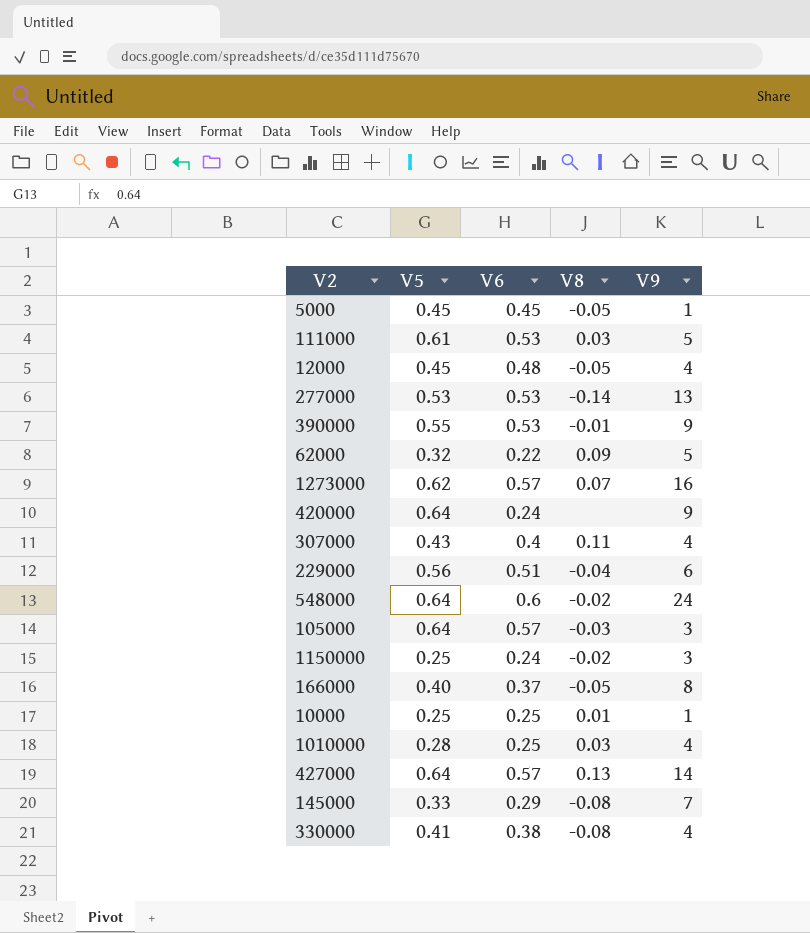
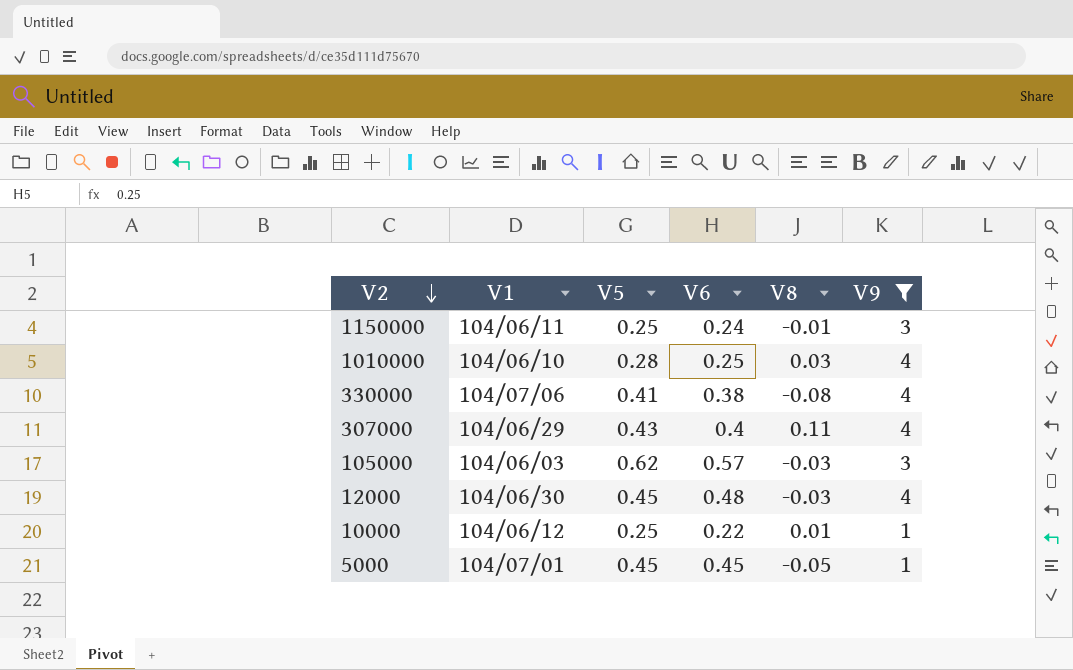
filter: none -> V9 <= 4
row order: none -> V2 descending
column V1 | position: none -> 2
1150000 | V8: -0.02 -> -0.01
105000 | V5: 0.64 -> 0.62
12000 | V8: -0.05 -> -0.03
10000 | V6: 0.25 -> 0.22

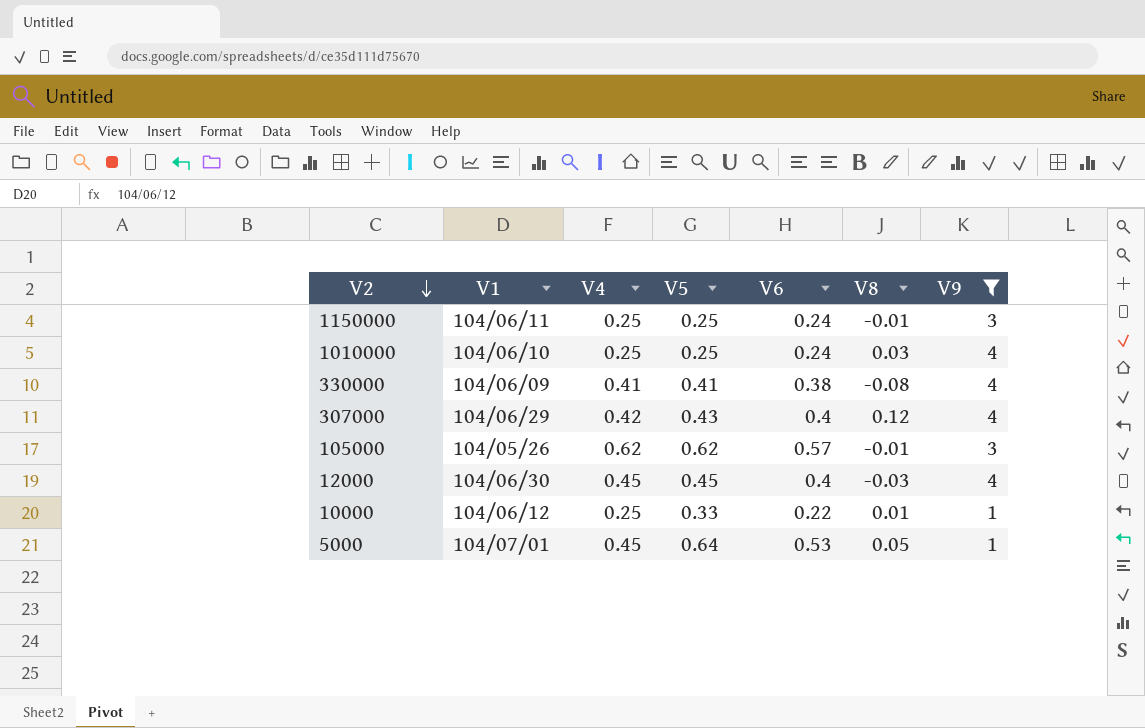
column V4 | position: none -> 3
1010000 | V5: 0.28 -> 0.25
1010000 | V6: 0.25 -> 0.24
330000 | V1: 104/07/06 -> 104/06/09
307000 | V8: 0.11 -> 0.12
105000 | V1: 104/06/03 -> 104/05/26
105000 | V8: -0.03 -> -0.01
12000 | V6: 0.48 -> 0.4
10000 | V5: 0.25 -> 0.33
5000 | V5: 0.45 -> 0.64
5000 | V6: 0.45 -> 0.53
5000 | V8: -0.05 -> 0.05

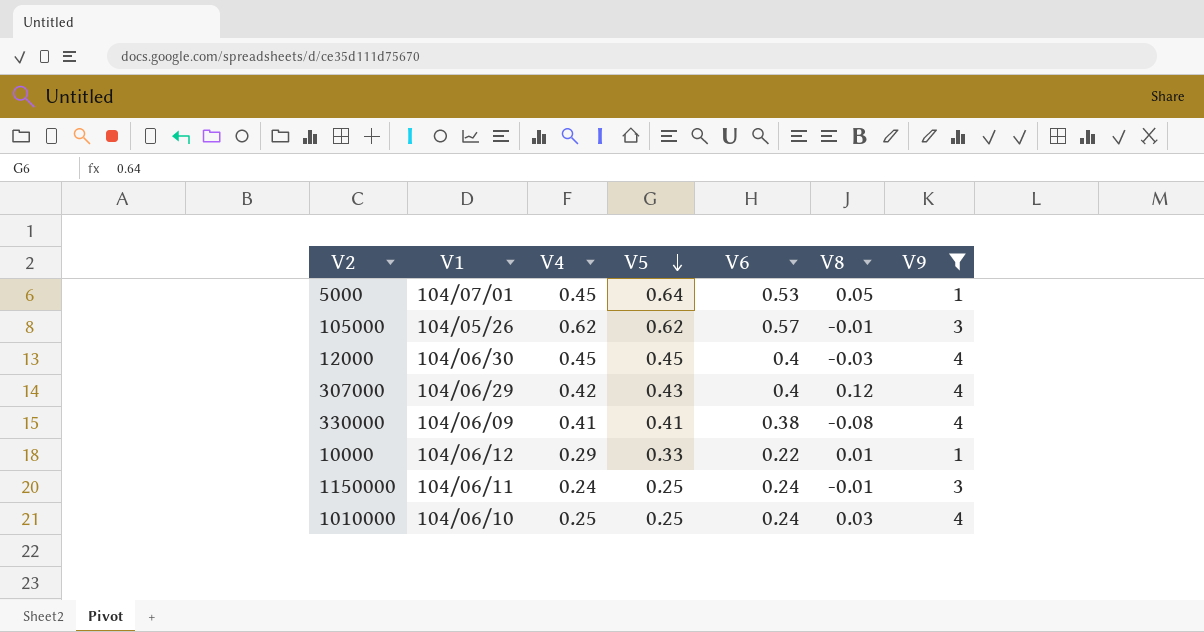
row order: V2 descending -> V5 descending
10000 | V4: 0.25 -> 0.29
1150000 | V4: 0.25 -> 0.24

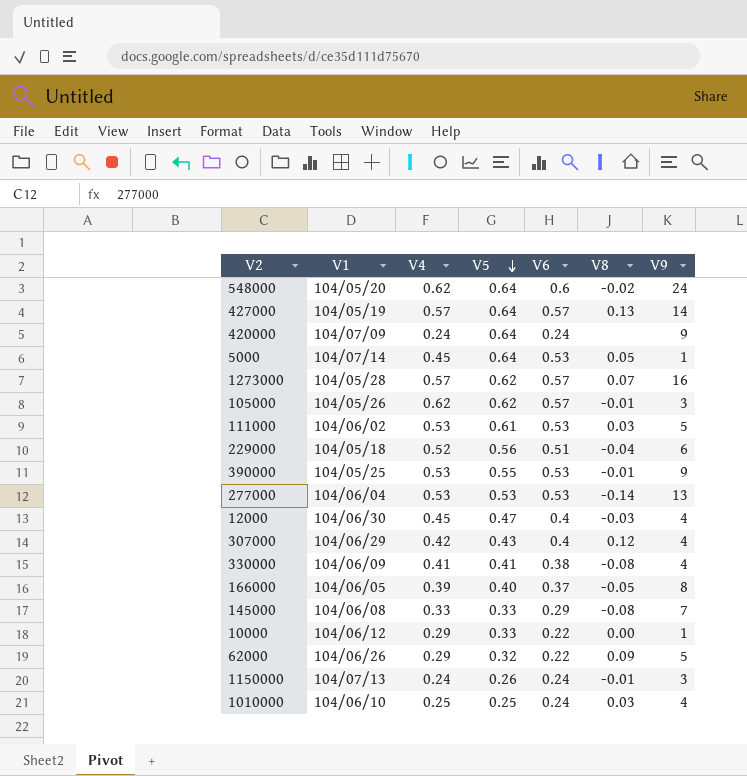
filter: V9 <= 4 -> none
5000 | V1: 104/07/01 -> 104/07/14
12000 | V5: 0.45 -> 0.47
10000 | V8: 0.01 -> 0.00
1150000 | V1: 104/06/11 -> 104/07/13
1150000 | V5: 0.25 -> 0.26

